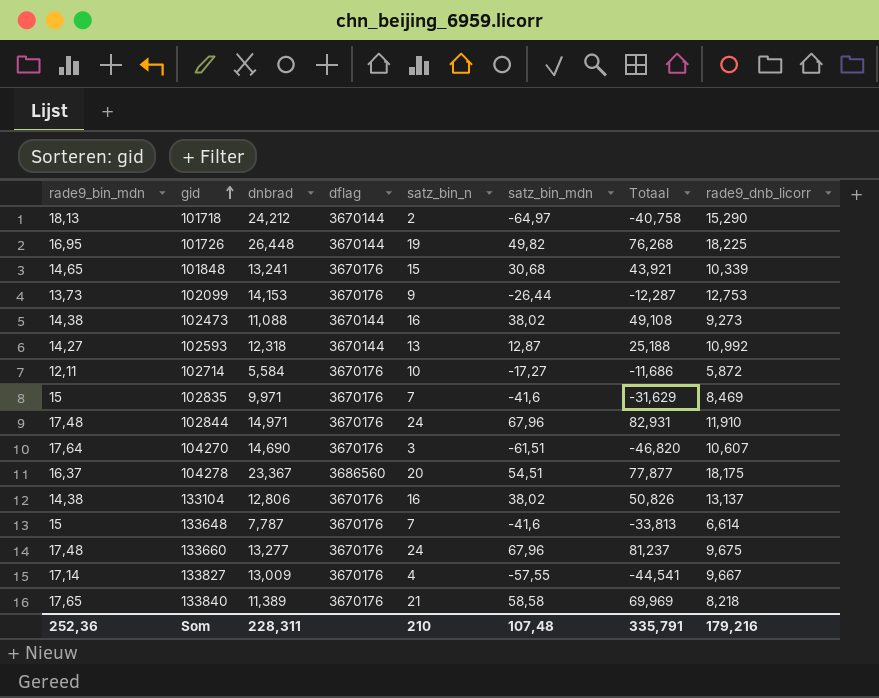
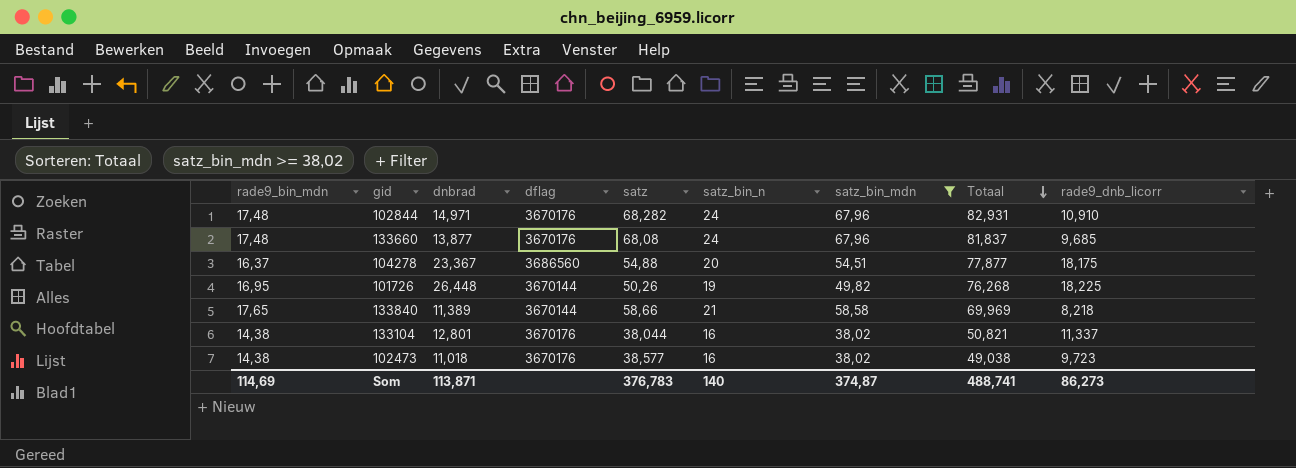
filter: none -> satz_bin_mdn >= 38,02
row order: gid ascending -> Totaal descending
column satz | position: none -> 5
102844 | rade9_dnb_licorr: 11,910 -> 10,910
133660 | dnbrad: 13,277 -> 13,877
133660 | Totaal: 81,237 -> 81,837
133660 | rade9_dnb_licorr: 9,675 -> 9,685
133840 | dflag: 3670176 -> 3670144
133104 | dnbrad: 12,806 -> 12,801
133104 | Totaal: 50,826 -> 50,821
133104 | rade9_dnb_licorr: 13,137 -> 11,337
102473 | dnbrad: 11,088 -> 11,018
102473 | dflag: 3670144 -> 3670176
102473 | Totaal: 49,108 -> 49,038
102473 | rade9_dnb_licorr: 9,273 -> 9,723
Som | rade9_bin_mdn: 252,36 -> 114,69
Som | dnbrad: 228,311 -> 113,871
Som | satz_bin_n: 210 -> 140
Som | satz_bin_mdn: 107,48 -> 374,87
Som | Totaal: 335,791 -> 488,741
Som | rade9_dnb_licorr: 179,216 -> 86,273

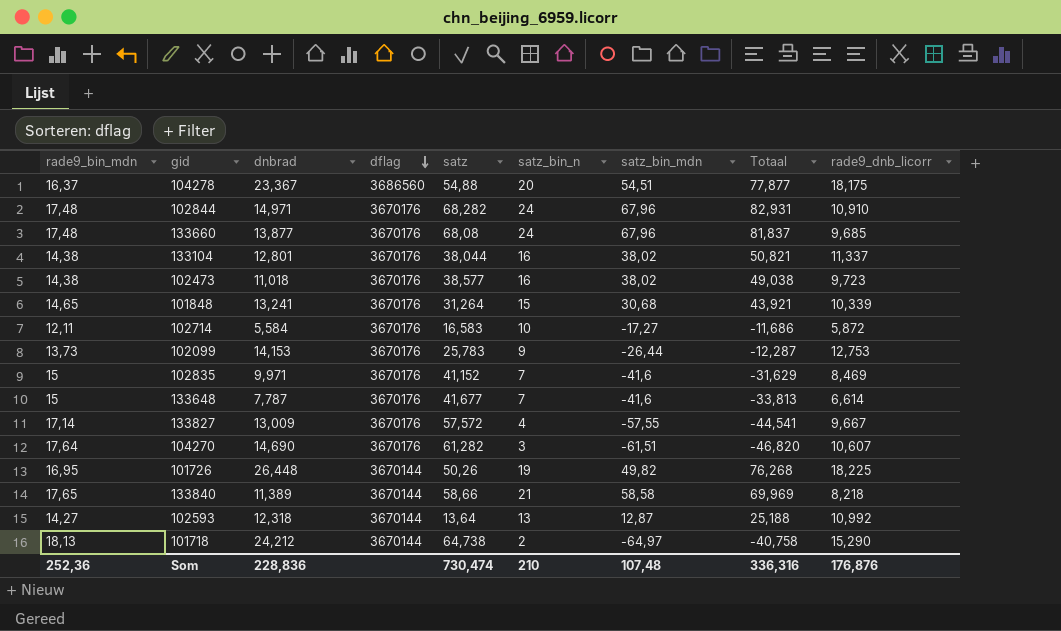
filter: satz_bin_mdn >= 38,02 -> none
row order: Totaal descending -> dflag descending
Som | rade9_bin_mdn: 114,69 -> 252,36
Som | dnbrad: 113,871 -> 228,836
Som | satz: 376,783 -> 730,474
Som | satz_bin_n: 140 -> 210
Som | satz_bin_mdn: 374,87 -> 107,48
Som | Totaal: 488,741 -> 336,316
Som | rade9_dnb_licorr: 86,273 -> 176,876

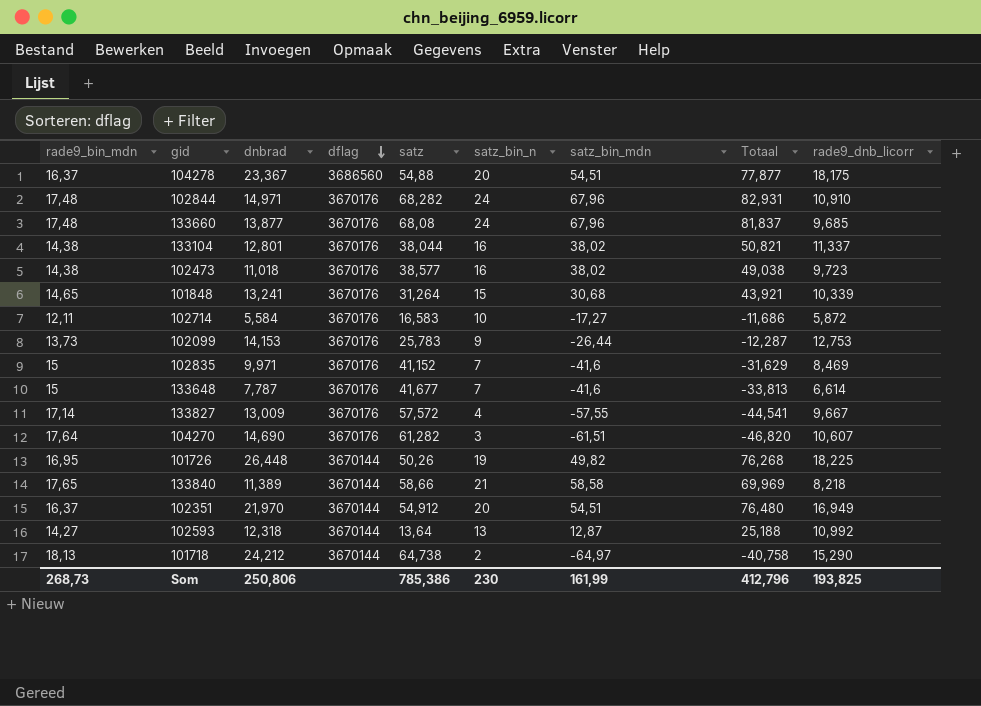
row 102351: none -> 16,37 | 21,970 | 3670144 | 54,912 | 20 | 54,51 | 76,480 | 16,949
Som | rade9_bin_mdn: 252,36 -> 268,73
Som | dnbrad: 228,836 -> 250,806
Som | satz: 730,474 -> 785,386
Som | satz_bin_n: 210 -> 230
Som | satz_bin_mdn: 107,48 -> 161,99
Som | Totaal: 336,316 -> 412,796
Som | rade9_dnb_licorr: 176,876 -> 193,825

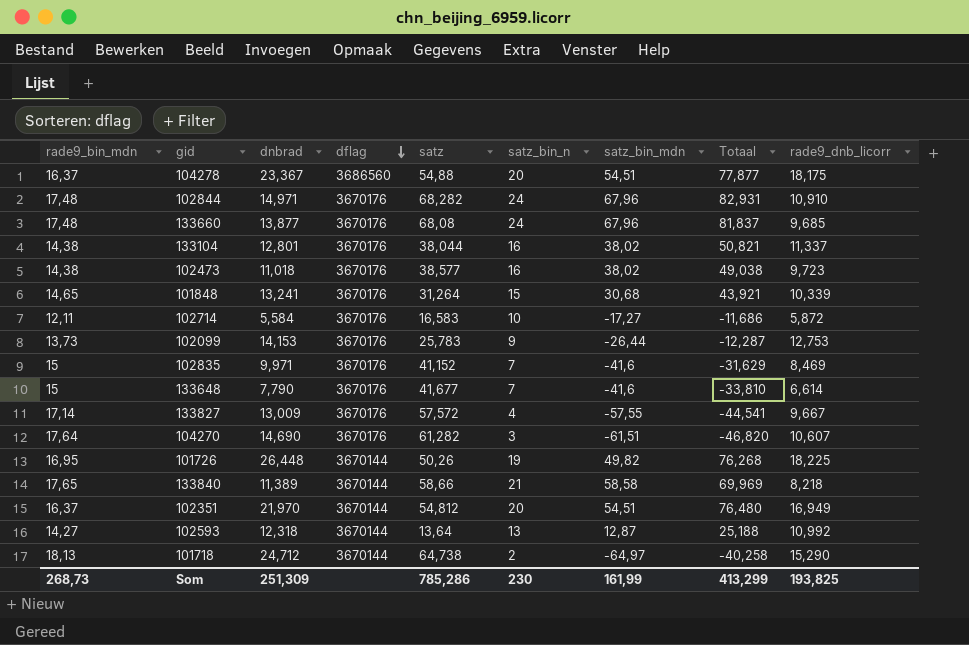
133648 | dnbrad: 7,787 -> 7,790
133648 | Totaal: -33,813 -> -33,810
102351 | satz: 54,912 -> 54,812
101718 | dnbrad: 24,212 -> 24,712
101718 | Totaal: -40,758 -> -40,258
Som | dnbrad: 250,806 -> 251,309
Som | satz: 785,386 -> 785,286
Som | Totaal: 412,796 -> 413,299

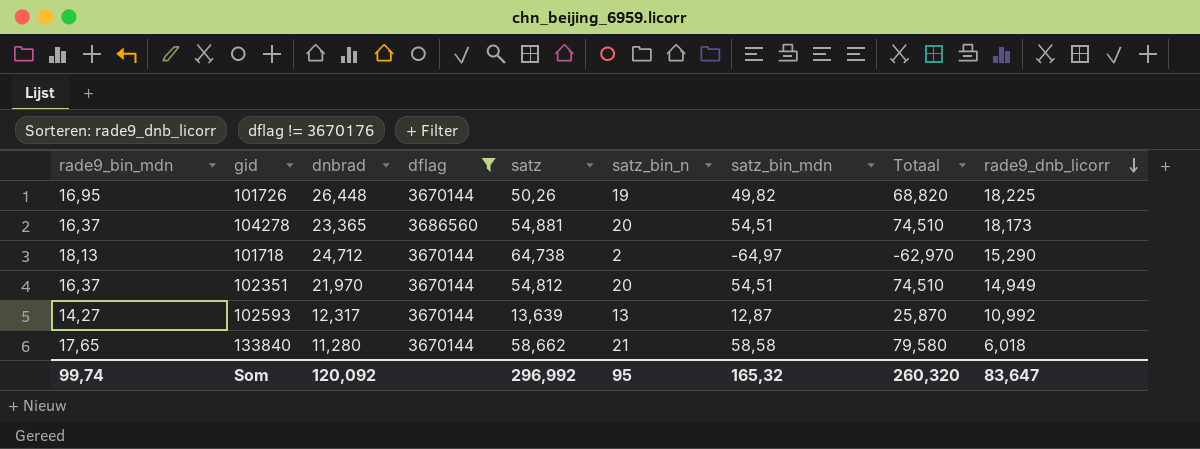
filter: none -> dflag != 3670176
row order: dflag descending -> rade9_dnb_licorr descending
column Totaal | formula: [dnbrad] + [satz_bin_mdn] -> [satz_bin_n] + [satz_bin_mdn]
104278 | dnbrad: 23,367 -> 23,365
104278 | satz: 54,88 -> 54,881
104278 | rade9_dnb_licorr: 18,175 -> 18,173
102351 | rade9_dnb_licorr: 16,949 -> 14,949
102593 | dnbrad: 12,318 -> 12,317
102593 | satz: 13,64 -> 13,639
133840 | dnbrad: 11,389 -> 11,280
133840 | satz: 58,66 -> 58,662
133840 | rade9_dnb_licorr: 8,218 -> 6,018
Som | rade9_bin_mdn: 268,73 -> 99,74
Som | dnbrad: 251,309 -> 120,092
Som | satz: 785,286 -> 296,992
Som | satz_bin_n: 230 -> 95
Som | satz_bin_mdn: 161,99 -> 165,32
Som | Totaal: 413,299 -> 260,320
Som | rade9_dnb_licorr: 193,825 -> 83,647

